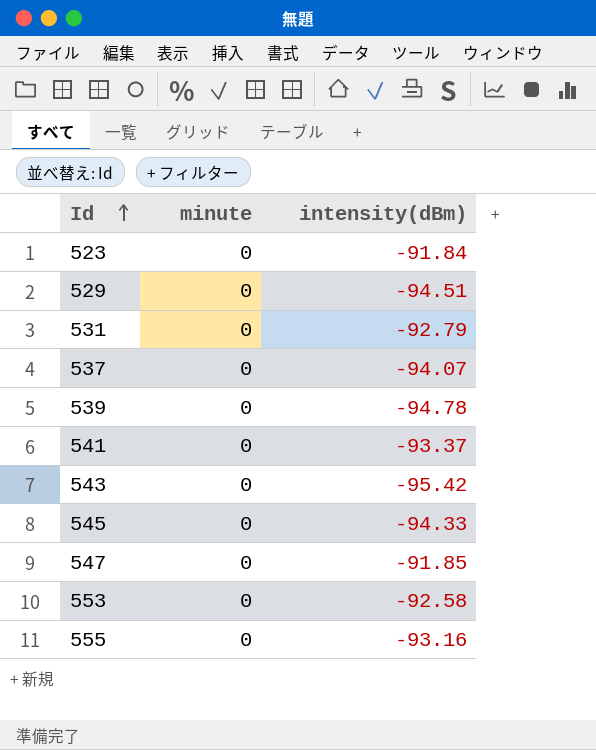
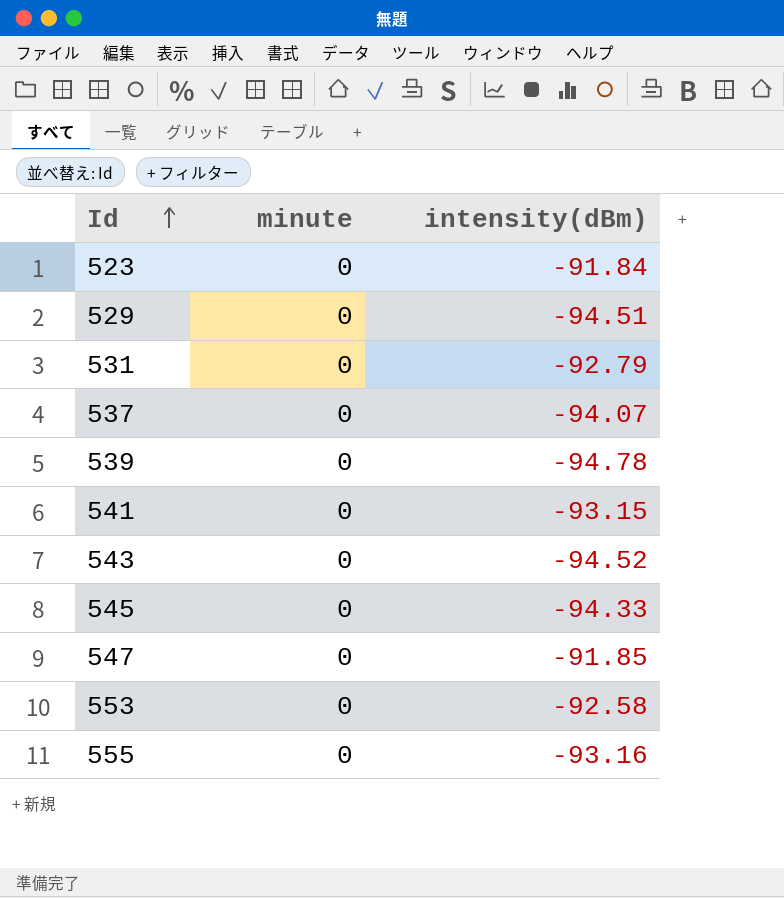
541 | intensity(dBm): -93.37 -> -93.15
543 | intensity(dBm): -95.42 -> -94.52

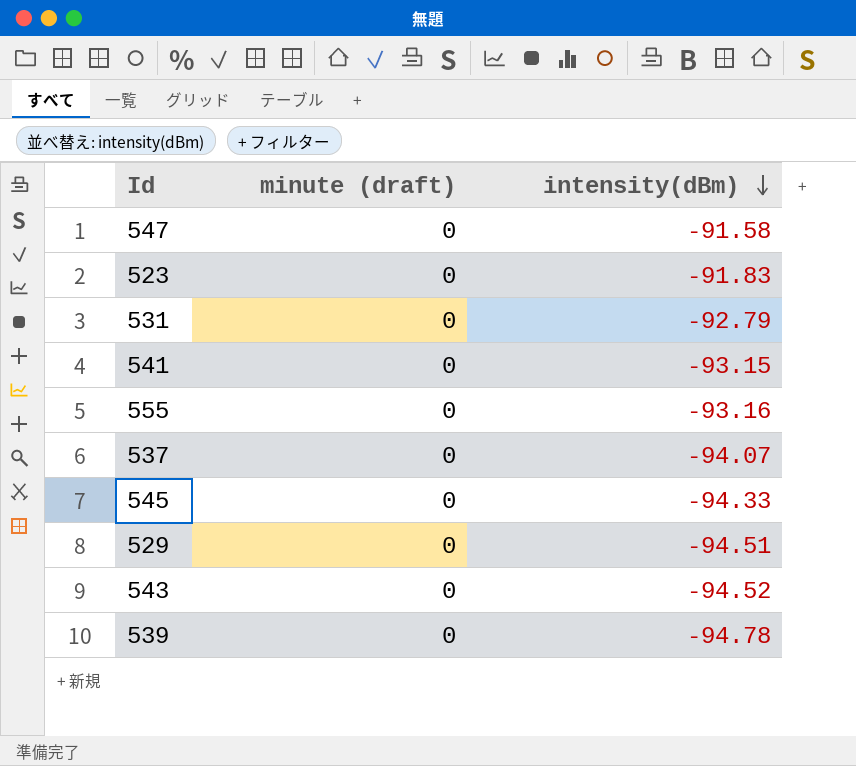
row order: Id ascending -> intensity(dBm) descending
column name: minute -> minute (draft)
row 553: 0 | -92.58 -> none
547 | intensity(dBm): -91.85 -> -91.58
523 | intensity(dBm): -91.84 -> -91.83

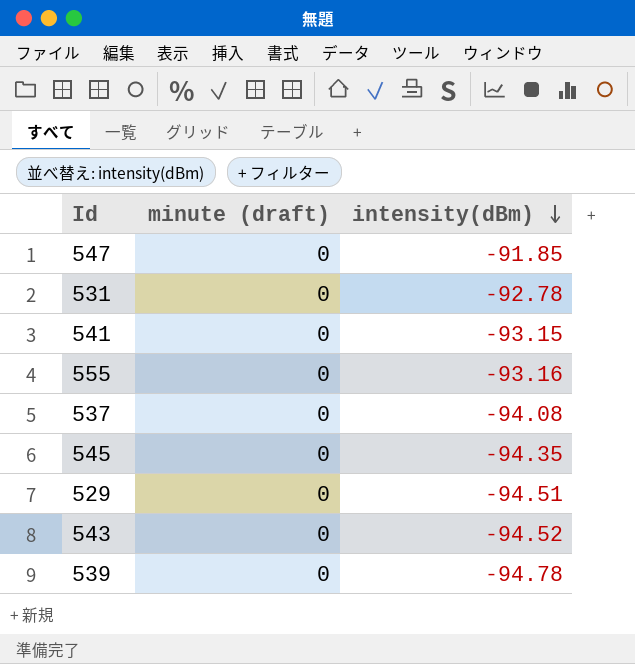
row 523: 0 | -91.83 -> none
547 | intensity(dBm): -91.58 -> -91.85
531 | intensity(dBm): -92.79 -> -92.78
537 | intensity(dBm): -94.07 -> -94.08
545 | intensity(dBm): -94.33 -> -94.35

